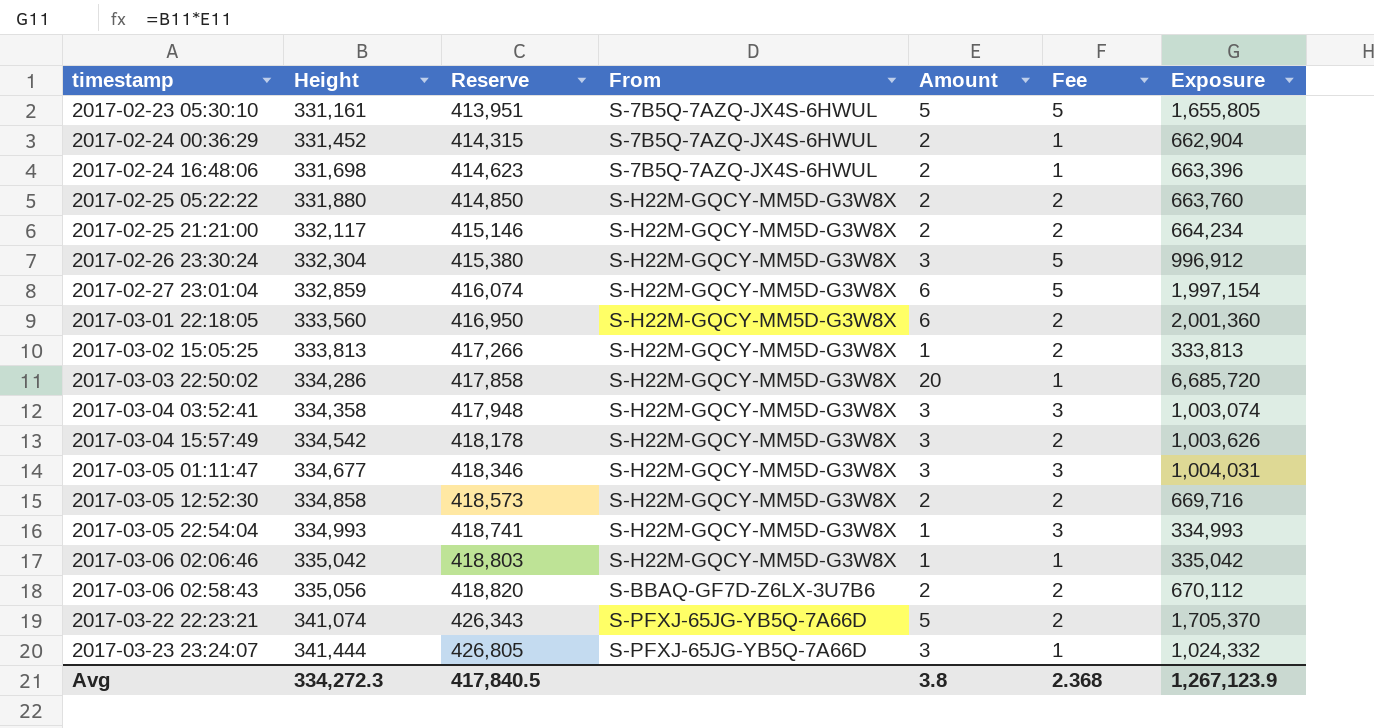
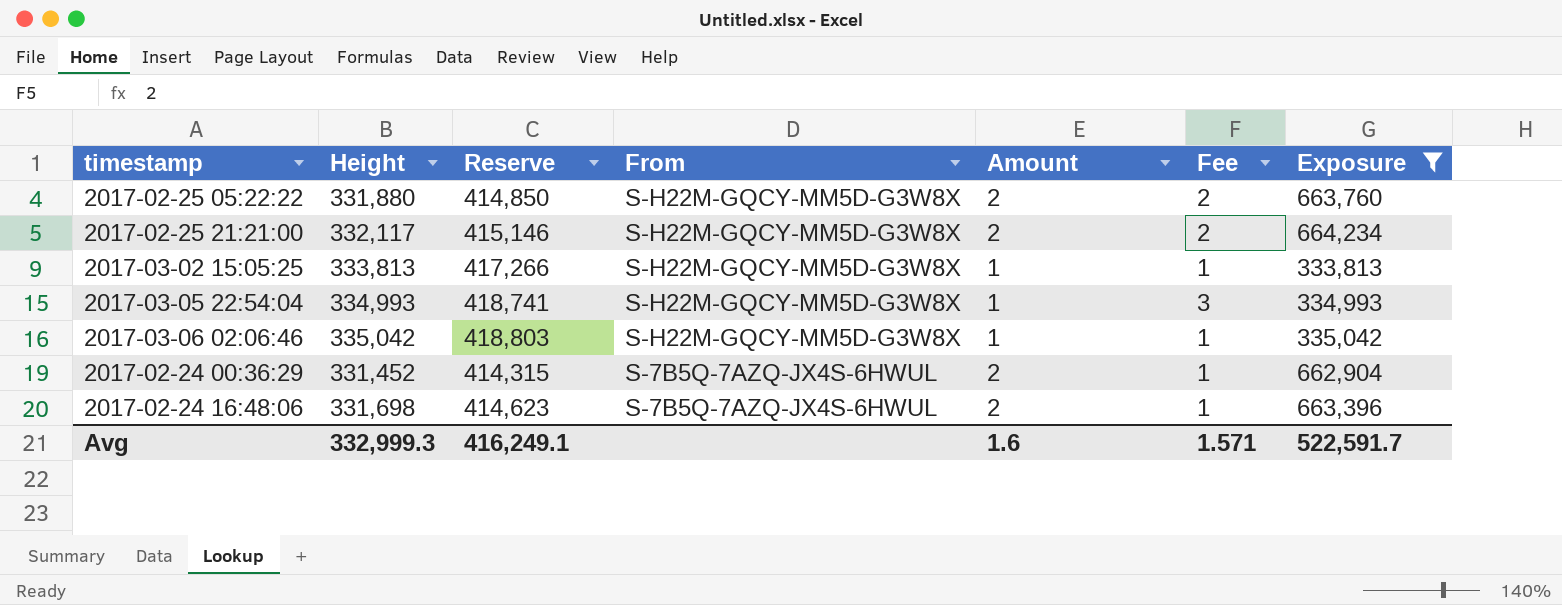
filter: none -> Exposure <= 664,234
row order: timestamp ascending -> From descending
2017-03-02 15:05:25 | Fee: 2 -> 1
Avg | Height: 334,272.3 -> 332,999.3
Avg | Reserve: 417,840.5 -> 416,249.1
Avg | Amount: 3.8 -> 1.6
Avg | Fee: 2.368 -> 1.571
Avg | Exposure: 1,267,123.9 -> 522,591.7

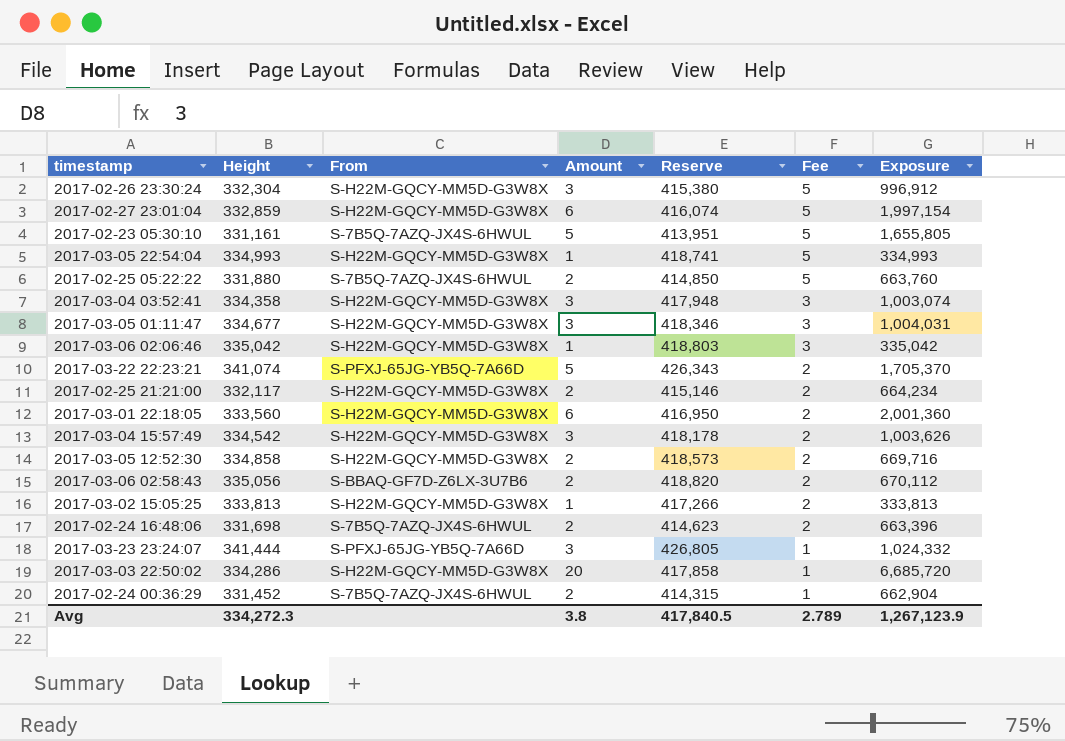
filter: Exposure <= 664,234 -> none
row order: From descending -> Fee descending
column Reserve | position: 3 -> 5
2017-03-05 22:54:04 | Fee: 3 -> 5
2017-02-25 05:22:22 | From: S-H22M-GQCY-MM5D-G3W8X -> S-7B5Q-7AZQ-JX4S-6HWUL
2017-02-25 05:22:22 | Fee: 2 -> 5
2017-03-06 02:06:46 | Fee: 1 -> 3
2017-03-02 15:05:25 | Fee: 1 -> 2
2017-02-24 16:48:06 | Fee: 1 -> 2
Avg | Height: 332,999.3 -> 334,272.3
Avg | Amount: 1.6 -> 3.8
Avg | Reserve: 416,249.1 -> 417,840.5
Avg | Fee: 1.571 -> 2.789
Avg | Exposure: 522,591.7 -> 1,267,123.9

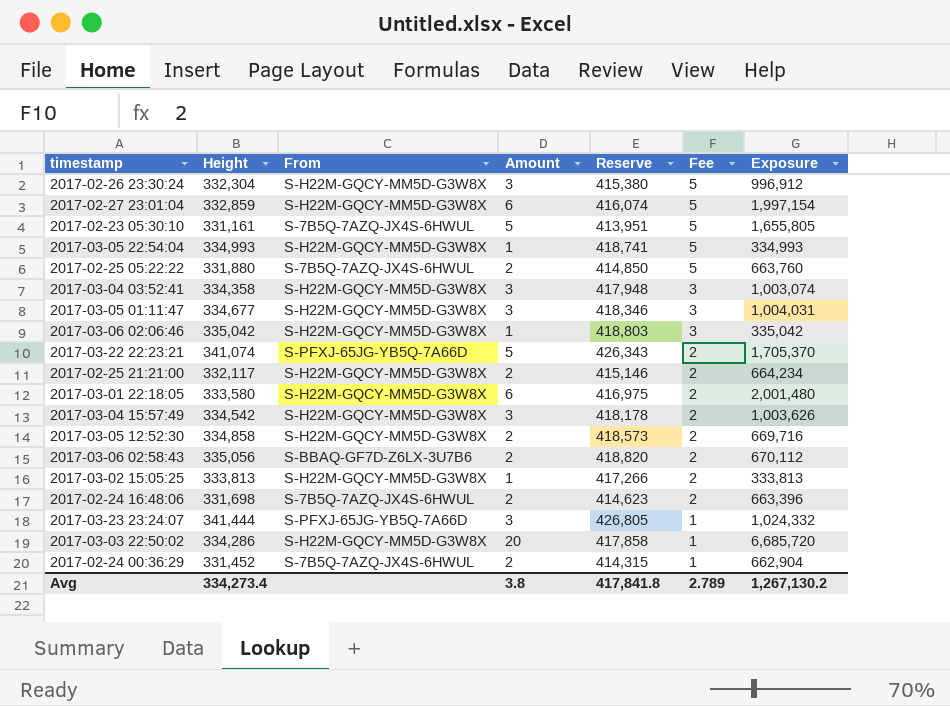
2017-03-01 22:18:05 | Height: 333,560 -> 333,580
2017-03-01 22:18:05 | Reserve: 416,950 -> 416,975
2017-03-01 22:18:05 | Exposure: 2,001,360 -> 2,001,480
Avg | Height: 334,272.3 -> 334,273.4
Avg | Reserve: 417,840.5 -> 417,841.8
Avg | Exposure: 1,267,123.9 -> 1,267,130.2

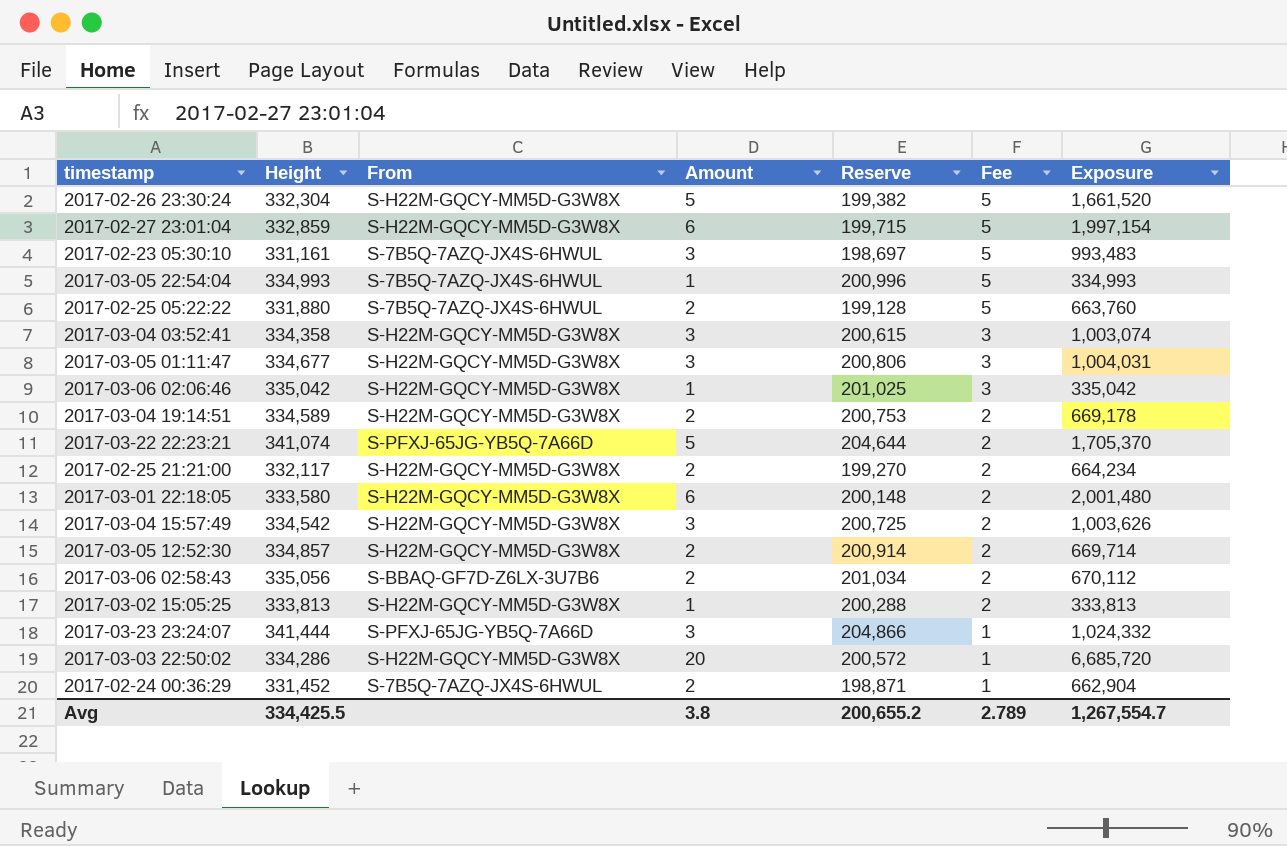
column Reserve | formula: [Height] * 1.25 -> [Height] * 0.6
row 2017-02-24 16:48:06: 331,698 | S-7B5Q-7AZQ-JX4S-6HWUL | 2 | 414,623 | 2 | 663,396 -> none
2017-02-26 23:30:24 | Amount: 3 -> 5
2017-02-26 23:30:24 | Exposure: 996,912 -> 1,661,520
2017-02-23 05:30:10 | Amount: 5 -> 3
2017-02-23 05:30:10 | Exposure: 1,655,805 -> 993,483
2017-03-05 22:54:04 | From: S-H22M-GQCY-MM5D-G3W8X -> S-7B5Q-7AZQ-JX4S-6HWUL
row 2017-03-04 19:14:51: none -> 334,589 | S-H22M-GQCY-MM5D-G3W8X | 2 | 200,753 | 2 | 669,178
2017-03-05 12:52:30 | Height: 334,858 -> 334,857
2017-03-05 12:52:30 | Exposure: 669,716 -> 669,714
Avg | Height: 334,273.4 -> 334,425.5
Avg | Reserve: 417,841.8 -> 200,655.2
Avg | Exposure: 1,267,130.2 -> 1,267,554.7

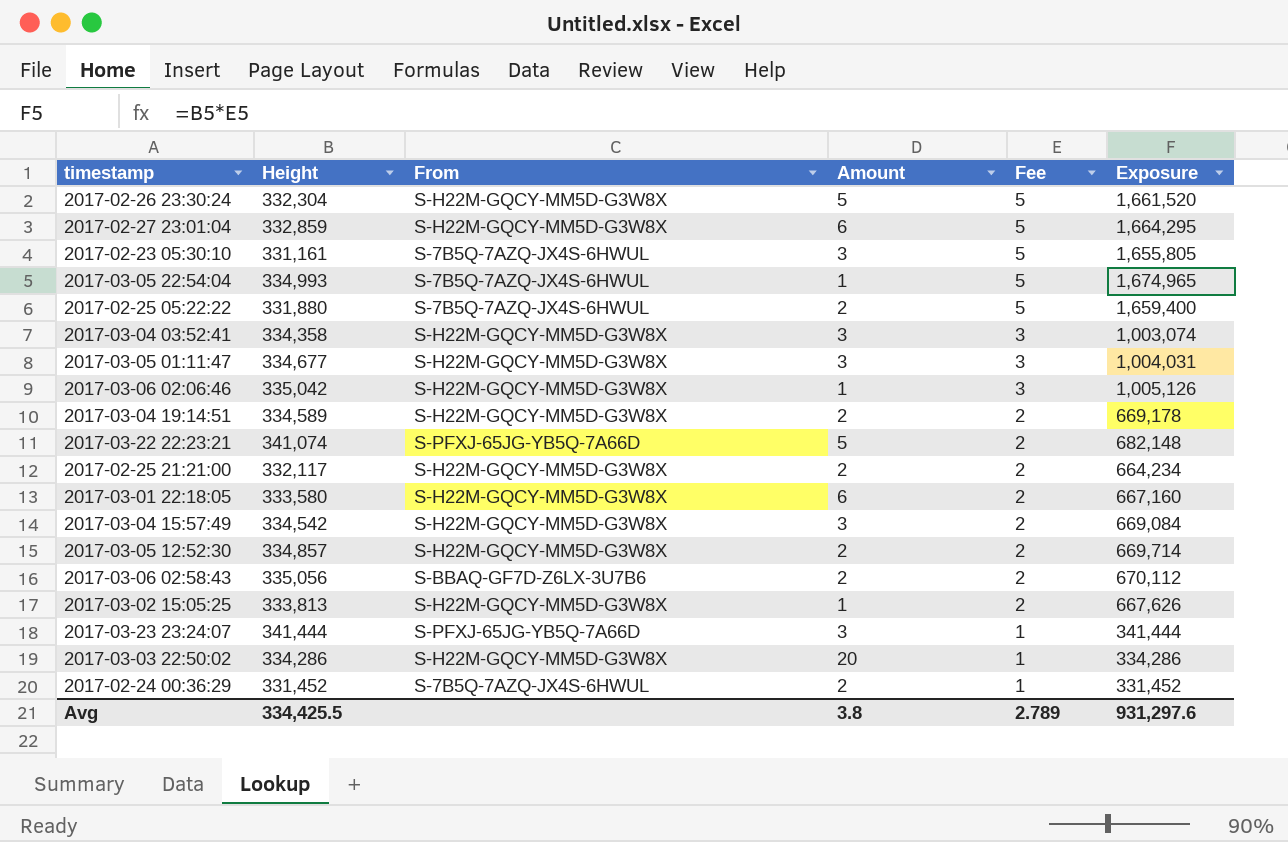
column Reserve | formula: [Height] * 0.6 -> none
column Exposure | formula: [Height] * [Amount] -> [Height] * [Fee]
Avg | Exposure: 1,267,554.7 -> 931,297.6

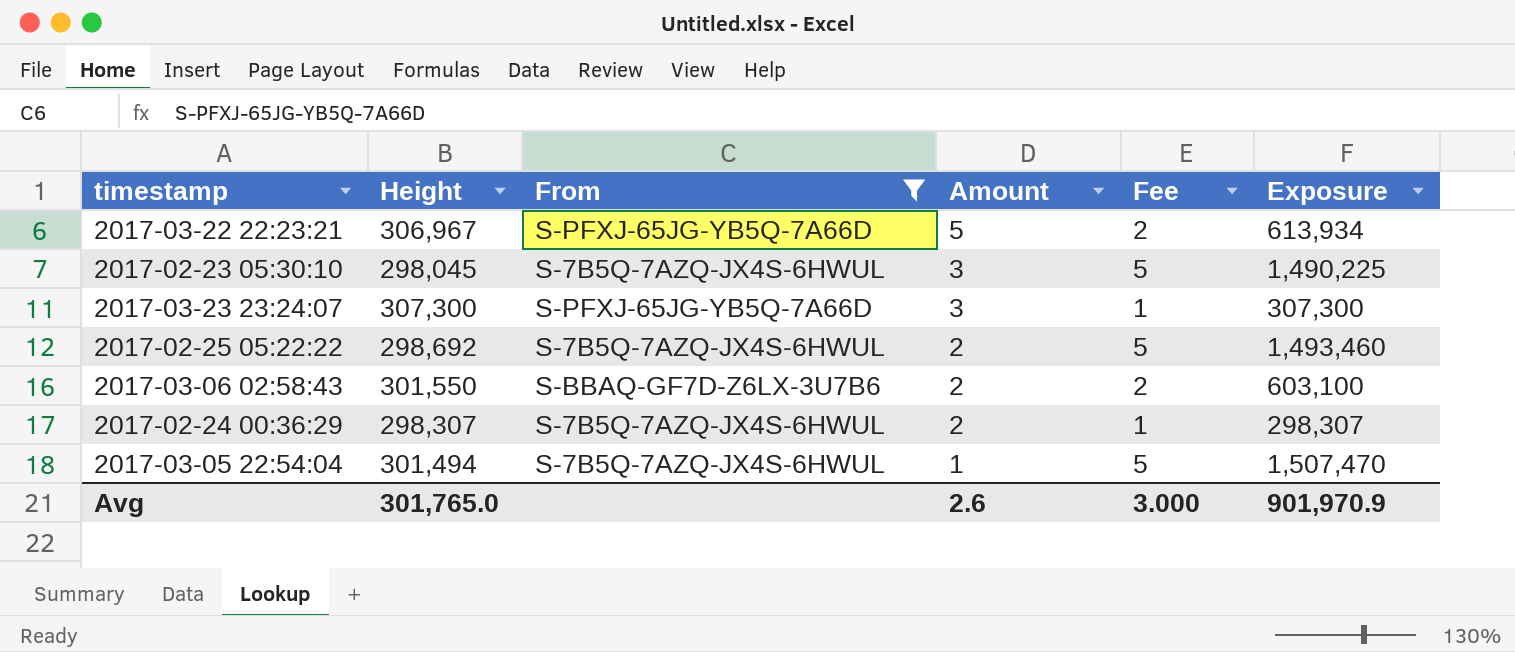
filter: none -> From != S-H22M-GQCY-MM5D-G3W8X
row order: Fee descending -> Amount descending
2017-03-22 22:23:21 | Height: 341,074 -> 306,967
2017-03-22 22:23:21 | Exposure: 682,148 -> 613,934
2017-02-23 05:30:10 | Height: 331,161 -> 298,045
2017-02-23 05:30:10 | Exposure: 1,655,805 -> 1,490,225
2017-03-23 23:24:07 | Height: 341,444 -> 307,300
2017-03-23 23:24:07 | Exposure: 341,444 -> 307,300
2017-02-25 05:22:22 | Height: 331,880 -> 298,692
2017-02-25 05:22:22 | Exposure: 1,659,400 -> 1,493,460
2017-03-06 02:58:43 | Height: 335,056 -> 301,550
2017-03-06 02:58:43 | Exposure: 670,112 -> 603,100
2017-02-24 00:36:29 | Height: 331,452 -> 298,307
2017-02-24 00:36:29 | Exposure: 331,452 -> 298,307
2017-03-05 22:54:04 | Height: 334,993 -> 301,494
2017-03-05 22:54:04 | Exposure: 1,674,965 -> 1,507,470
Avg | Height: 334,425.5 -> 301,765.0
Avg | Amount: 3.8 -> 2.6
Avg | Fee: 2.789 -> 3.000
Avg | Exposure: 931,297.6 -> 901,970.9

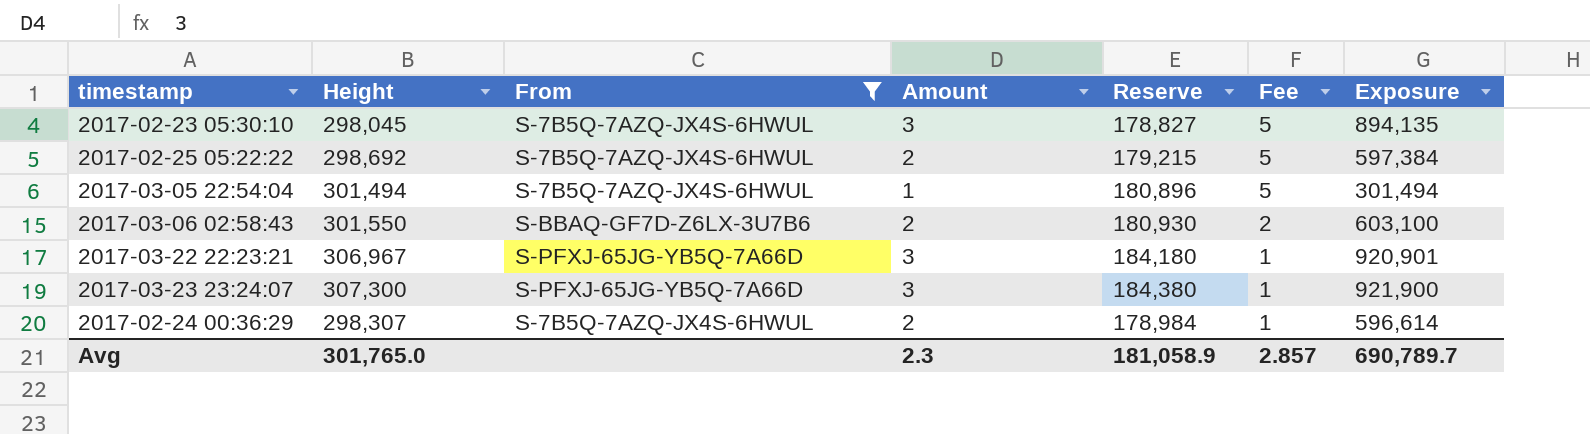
row order: Amount descending -> Fee descending
column Reserve | formula: none -> [Height] * 0.6
column Exposure | formula: [Height] * [Fee] -> [Height] * [Amount]
2017-03-22 22:23:21 | Amount: 5 -> 3
2017-03-22 22:23:21 | Fee: 2 -> 1
Avg | Amount: 2.6 -> 2.3
Avg | Fee: 3.000 -> 2.857
Avg | Exposure: 901,970.9 -> 690,789.7

